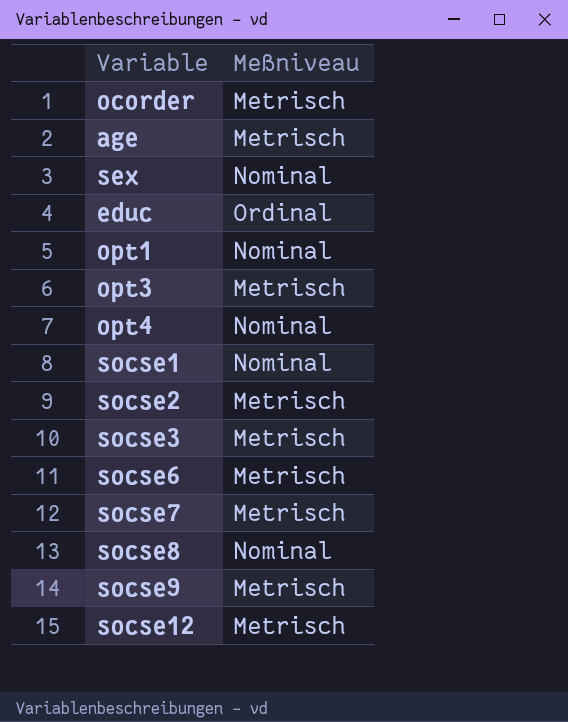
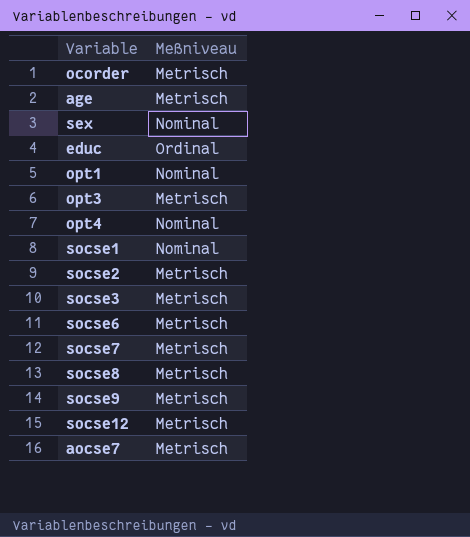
socse8 | Meßniveau: Nominal -> Metrisch
row aocse7: none -> Metrisch

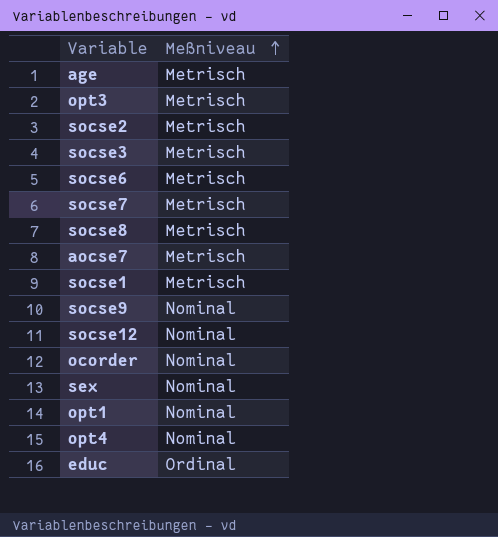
row order: none -> Meßniveau ascending
socse1 | Meßniveau: Nominal -> Metrisch
socse9 | Meßniveau: Metrisch -> Nominal
socse12 | Meßniveau: Metrisch -> Nominal
ocorder | Meßniveau: Metrisch -> Nominal

